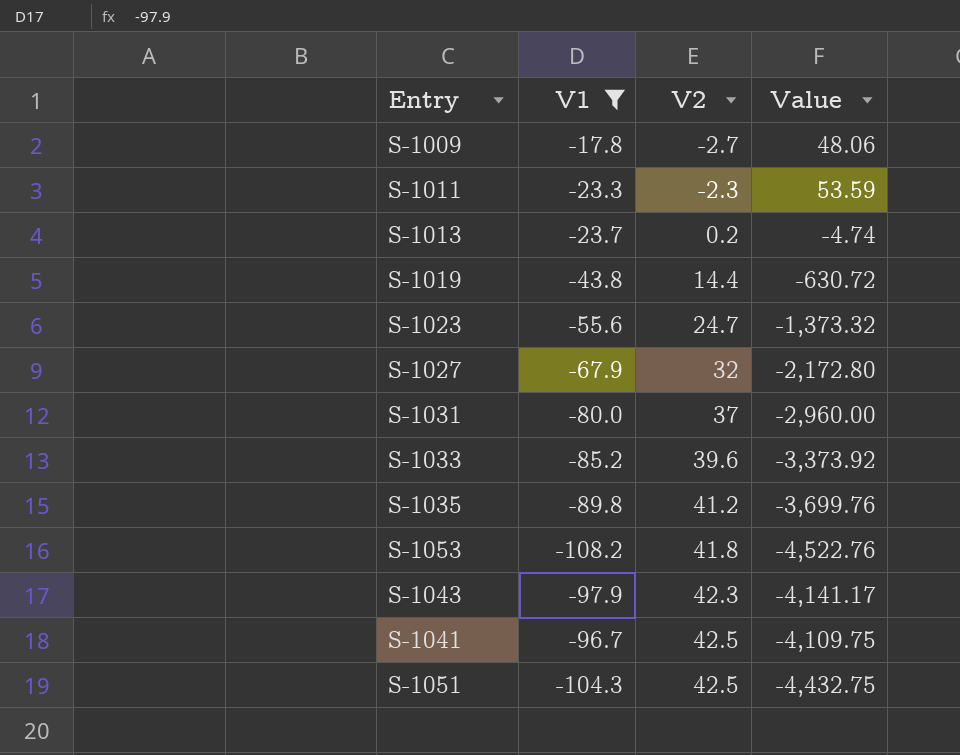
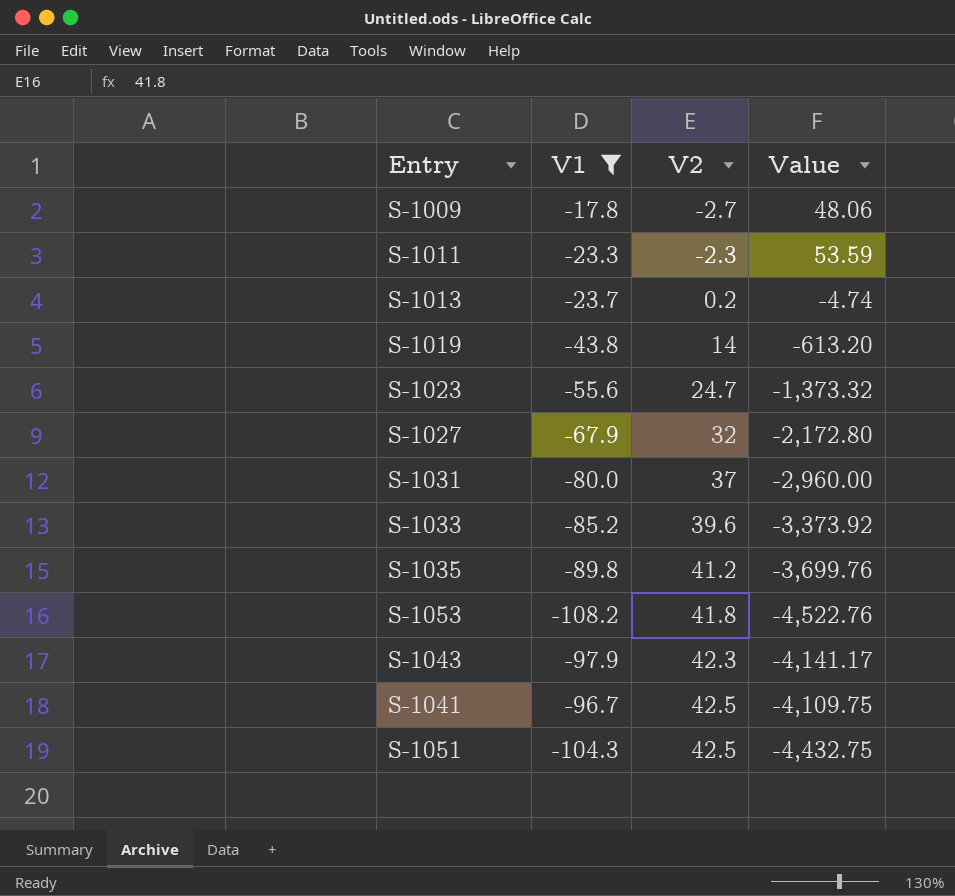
S-1019 | V2: 14.4 -> 14
S-1019 | Value: -630.72 -> -613.20

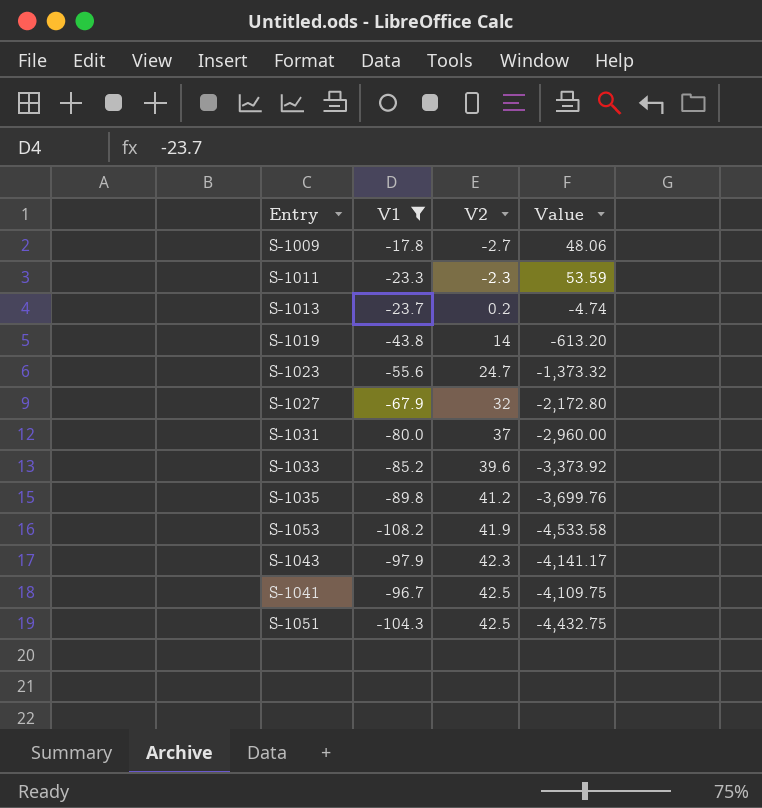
S-1053 | V2: 41.8 -> 41.9
S-1053 | Value: -4,522.76 -> -4,533.58

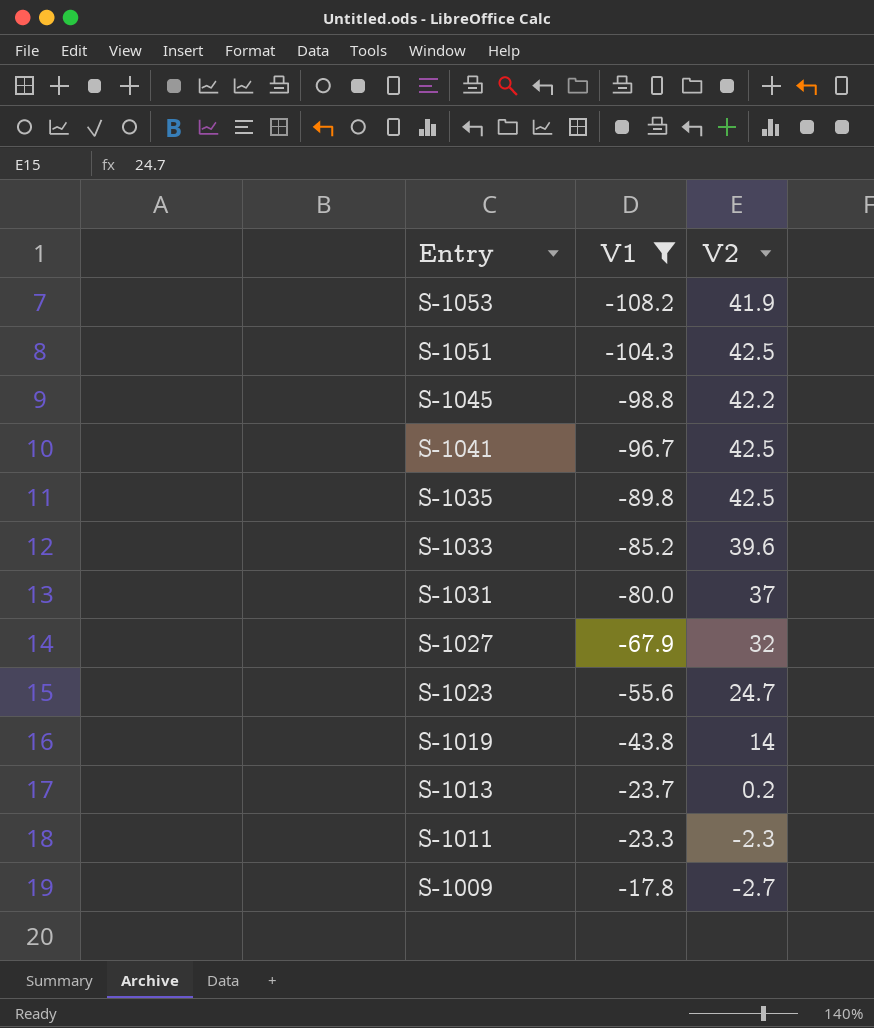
row order: V2 ascending -> Entry descending
column Value | formula: [V1] * [V2] -> none
row S-1043: -97.9 | 42.3 | -4,141.17 -> none
row S-1045: none -> -98.8 | 42.2
S-1035 | V2: 41.2 -> 42.5

